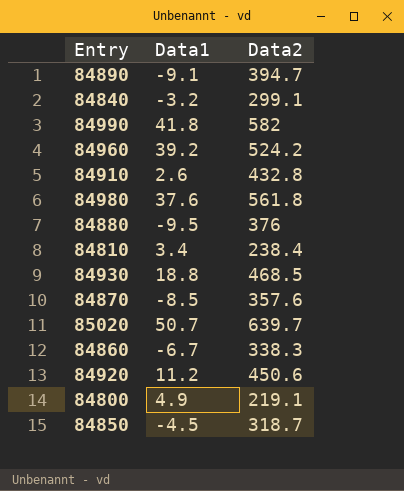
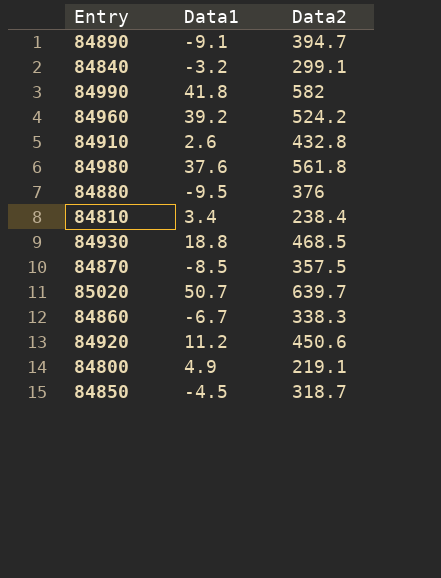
84870 | Data2: 357.6 -> 357.5

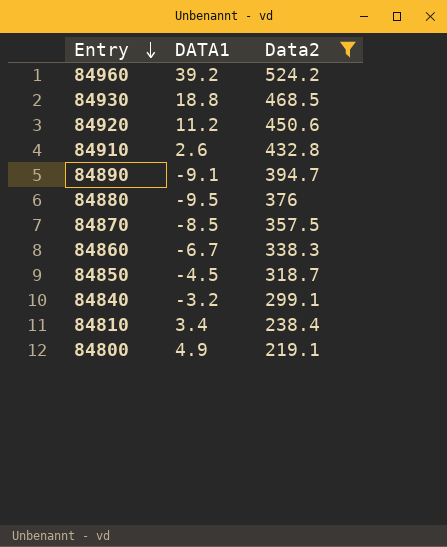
filter: none -> Data2 <= 524.2
row order: none -> Entry descending
column name: Data1 -> DATA1

